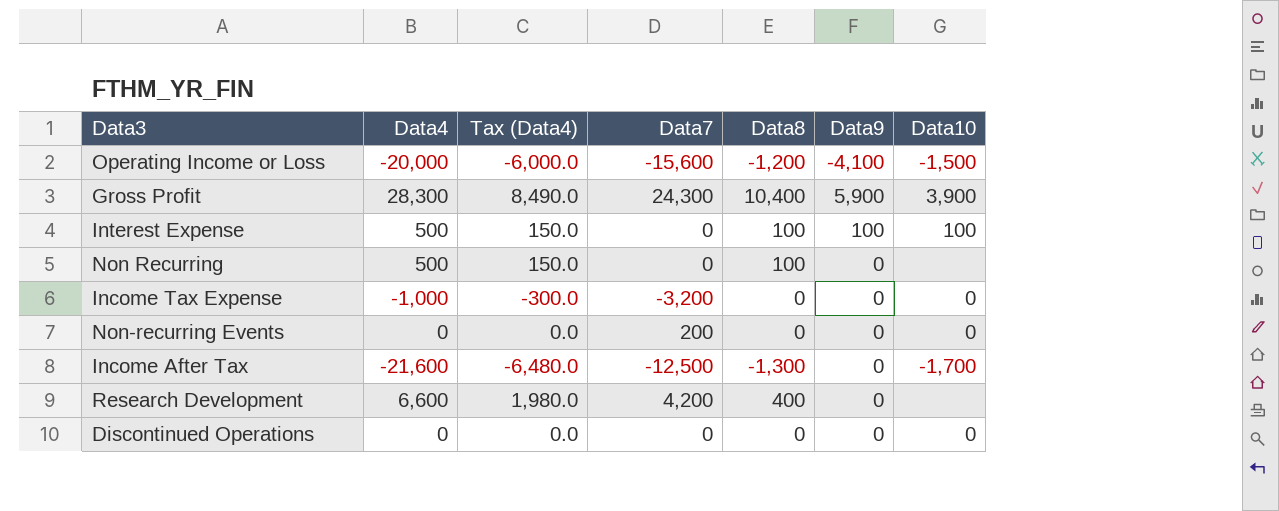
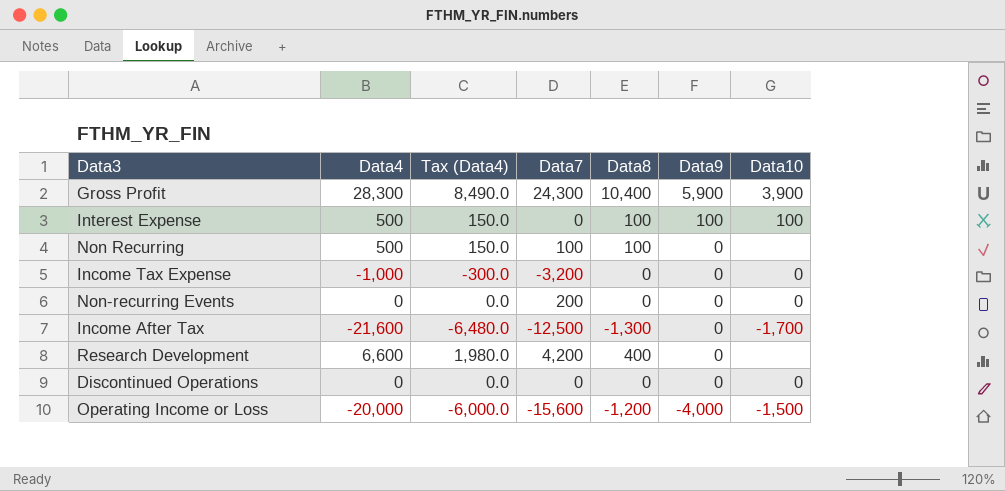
row order: none -> Data9 descending
Non Recurring | Data7: 0 -> 100
Operating Income or Loss | Data9: -4,100 -> -4,000

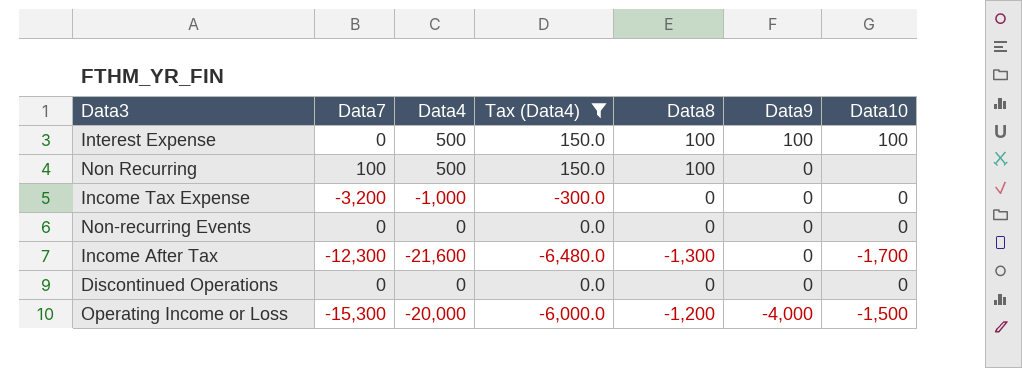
filter: none -> Tax (Data4) <= 150.0
column Data7 | position: 4 -> 2
Non-recurring Events | Data7: 200 -> 0
Income After Tax | Data7: -12,500 -> -12,300
Operating Income or Loss | Data7: -15,600 -> -15,300

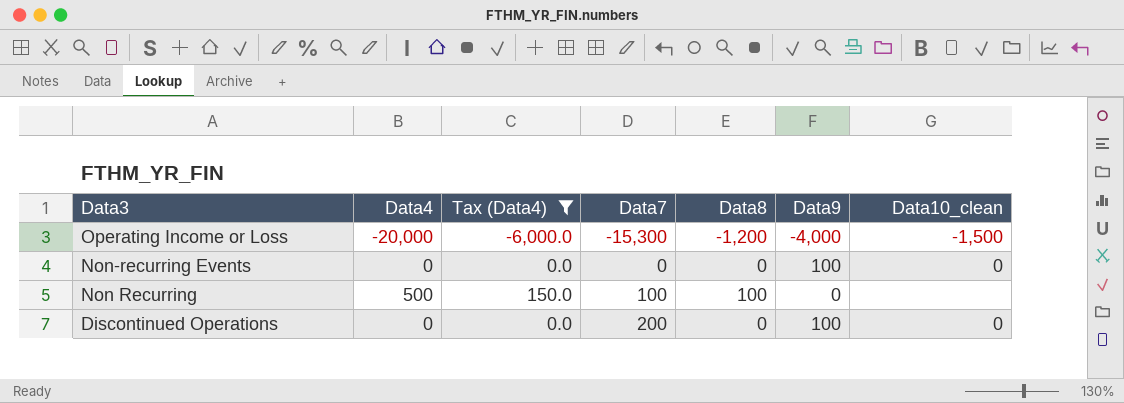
row order: Data9 descending -> Data3 descending
column Data7 | position: 2 -> 4
column name: Data10 -> Data10_clean
row Interest Expense: 0 | 500 | 150.0 | 100 | 100 | 100 -> none
row Income Tax Expense: -3,200 | -1,000 | -300.0 | 0 | 0 | 0 -> none
row Income After Tax: -12,300 | -21,600 | -6,480.0 | -1,300 | 0 | -1,700 -> none
Non-recurring Events | Data9: 0 -> 100
Discontinued Operations | Data7: 0 -> 200
Discontinued Operations | Data9: 0 -> 100

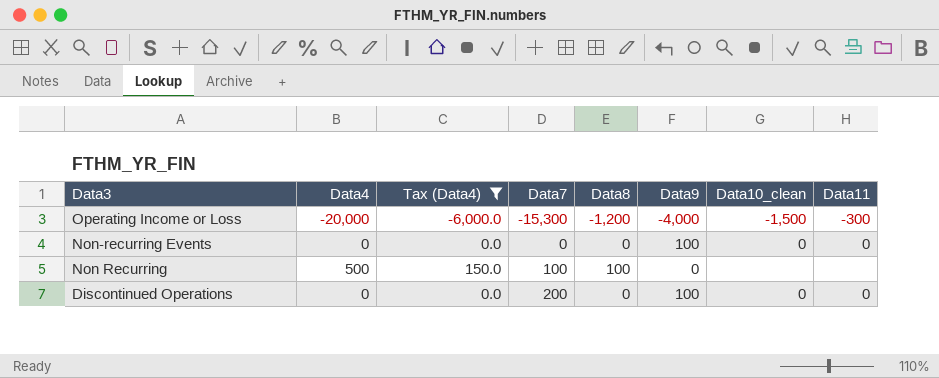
column Data11 | position: none -> 8

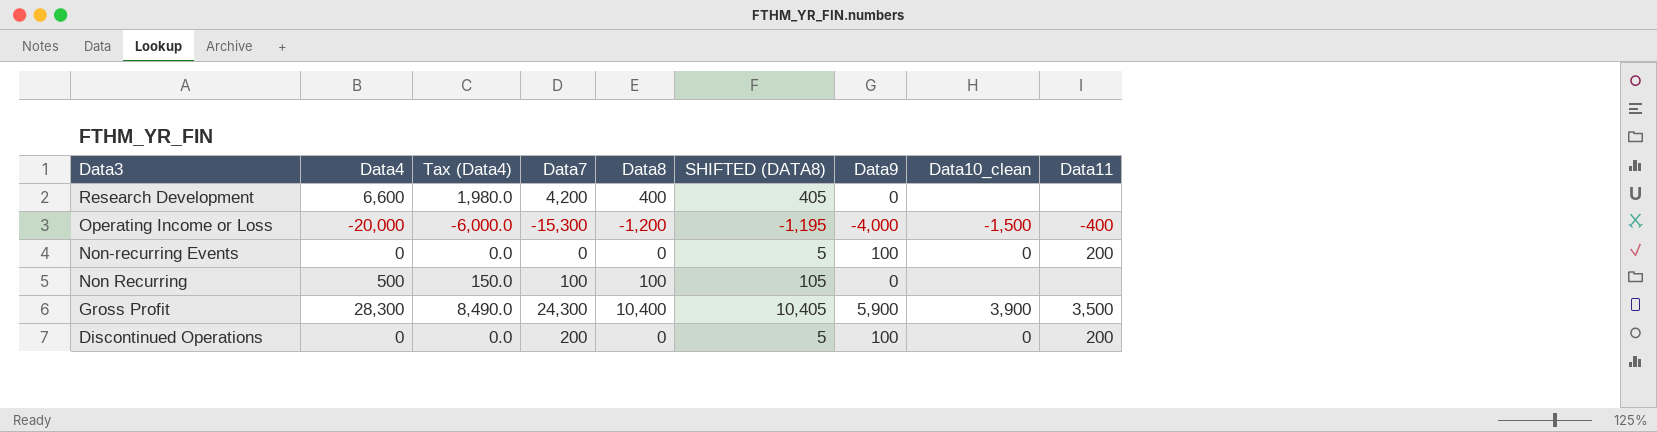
filter: Tax (Data4) <= 150.0 -> none
column SHIFTED (DATA8) | formula: none -> [Data8] + 5
Operating Income or Loss | Data11: -300 -> -400
Non-recurring Events | Data11: 0 -> 200
Discontinued Operations | Data11: 0 -> 200

